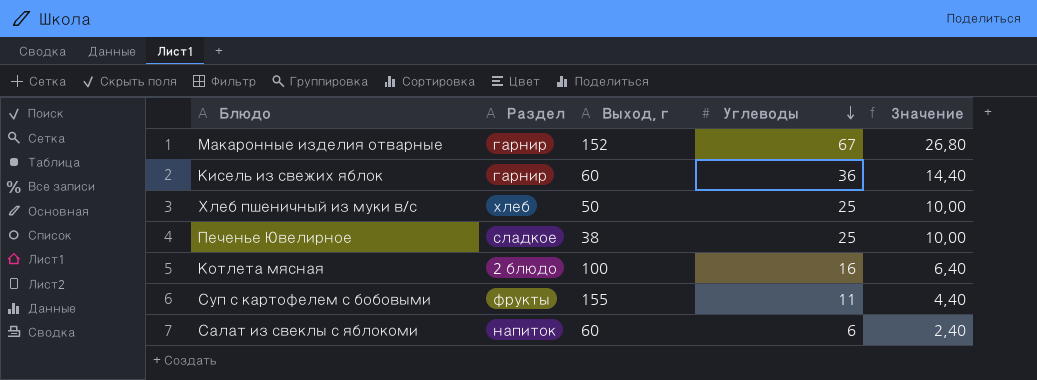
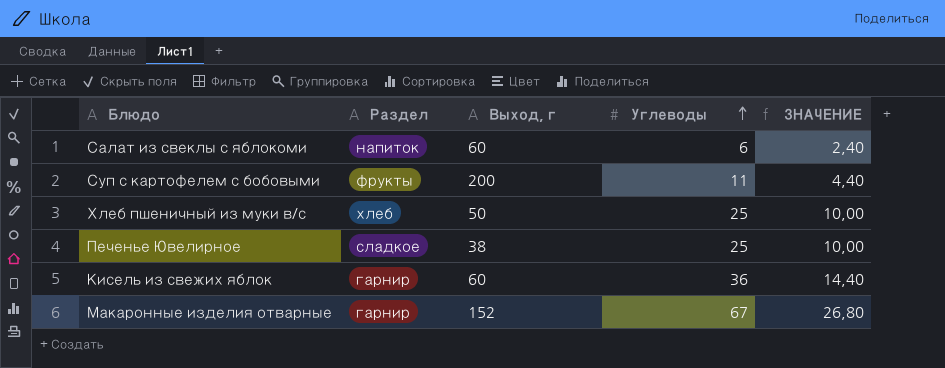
row order: Углеводы descending -> Углеводы ascending
column name: Значение -> ЗНАЧЕНИЕ
row Котлета мясная: 2 блюдо | 100 | 16 | 6,40 -> none
Суп с картофелем с бобовыми | Выход, г: 155 -> 200

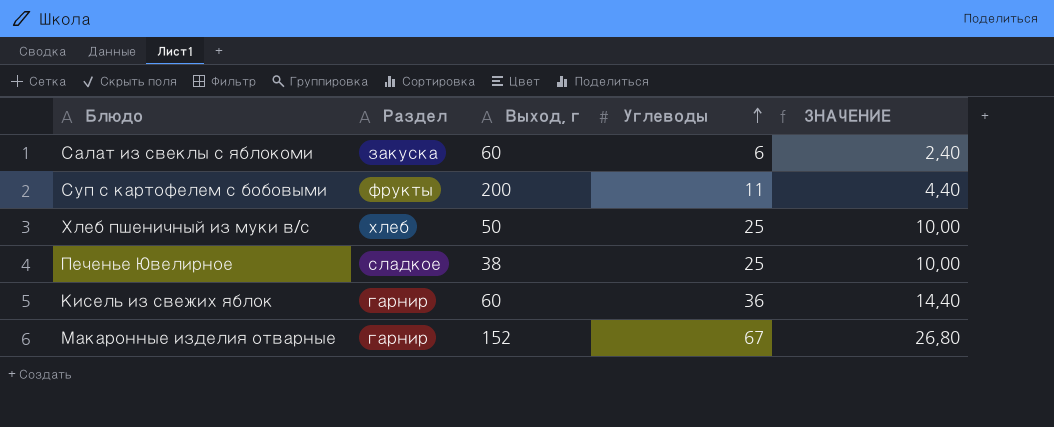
Салат из свеклы с яблокоми | Раздел: напиток -> закуска

